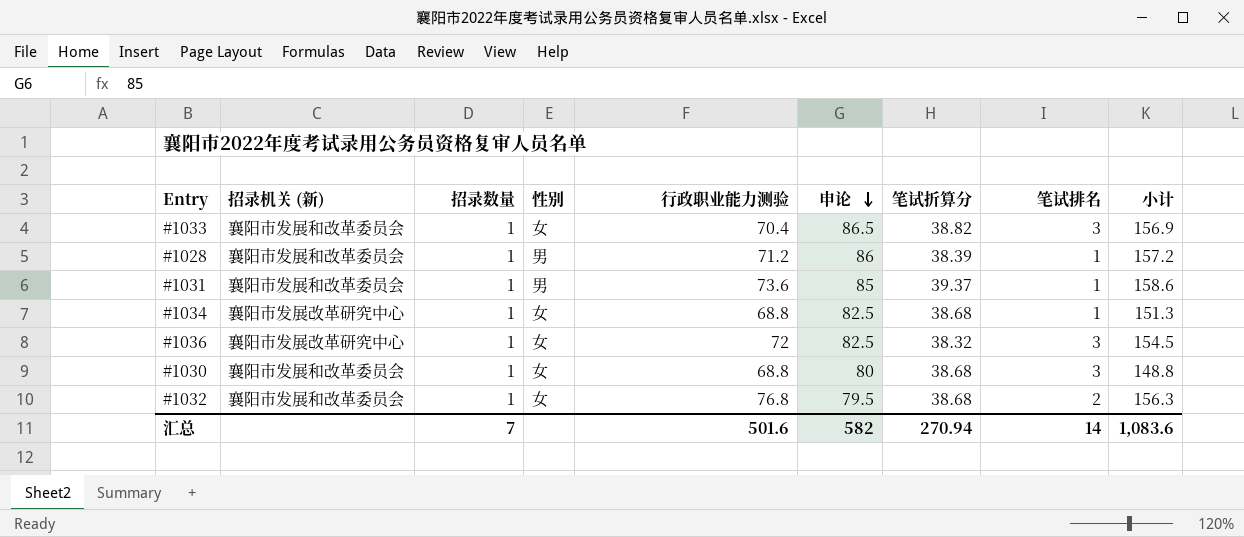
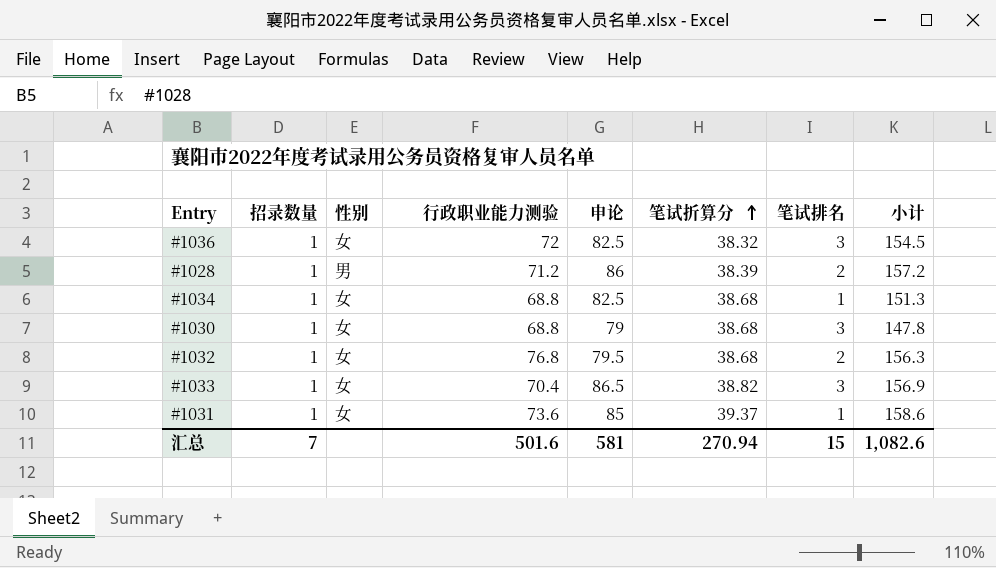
row order: 申论 descending -> 笔试折算分 ascending
column 招录机关 (新) | position: 2 -> none
#1028 | 笔试排名: 1 -> 2
#1030 | 申论: 80 -> 79
#1030 | 小计: 148.8 -> 147.8
#1031 | 性别: 男 -> 女
汇总 | 申论: 582 -> 581
汇总 | 笔试排名: 14 -> 15
汇总 | 小计: 1,083.6 -> 1,082.6

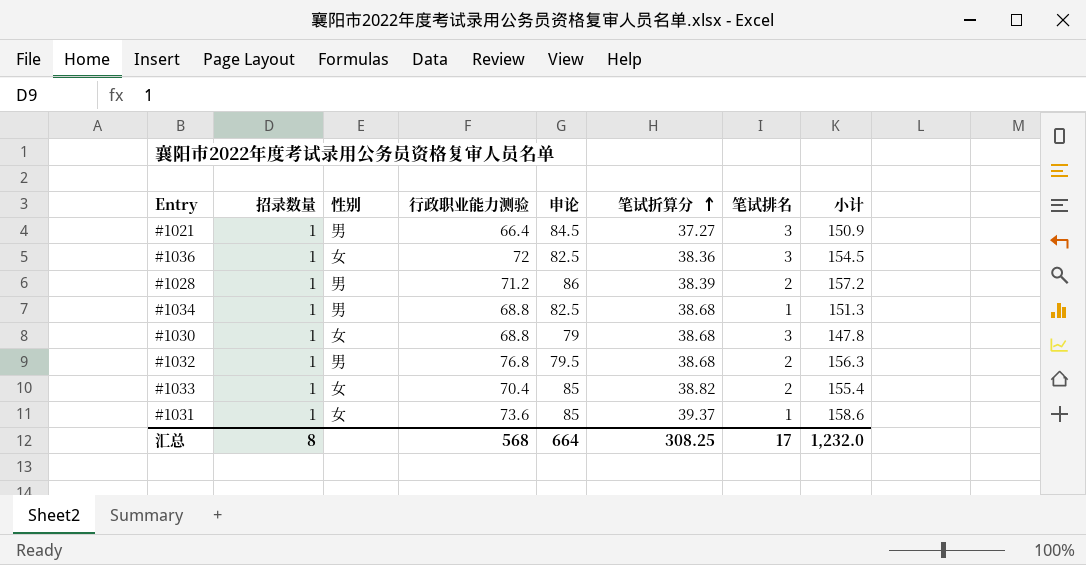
row #1021: none -> 1 | 男 | 66.4 | 84.5 | 37.27 | 3 | 150.9
#1036 | 笔试折算分: 38.32 -> 38.36
#1034 | 性别: 女 -> 男
#1032 | 性别: 女 -> 男
#1033 | 申论: 86.5 -> 85
#1033 | 笔试排名: 3 -> 2
#1033 | 小计: 156.9 -> 155.4
汇总 | 招录数量: 7 -> 8
汇总 | 行政职业能力测验: 501.6 -> 568
汇总 | 申论: 581 -> 664
汇总 | 笔试折算分: 270.94 -> 308.25
汇总 | 笔试排名: 15 -> 17
汇总 | 小计: 1,082.6 -> 1,232.0

